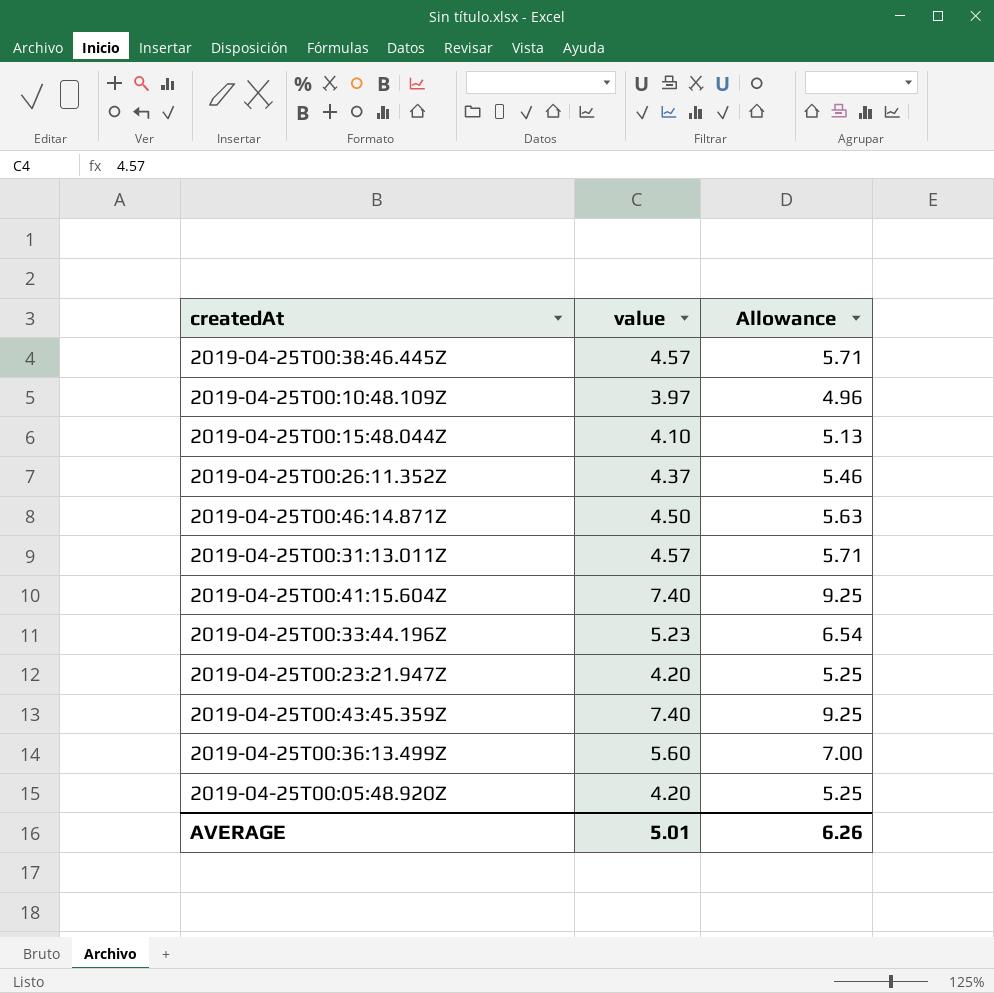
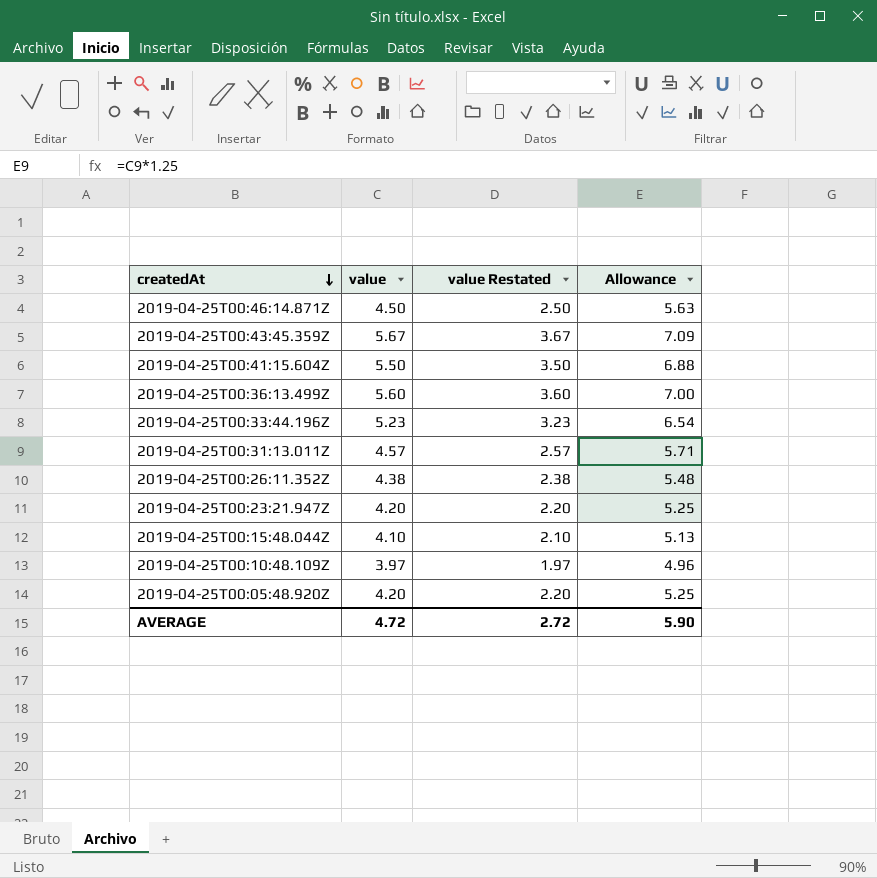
row order: none -> createdAt descending
column value Restated | formula: none -> [value] - 2
row 2019-04-25T00:38:46.445Z: 4.57 | 5.71 -> none
2019-04-25T00:43:45.359Z | value: 7.40 -> 5.67
2019-04-25T00:43:45.359Z | Allowance: 9.25 -> 7.09
2019-04-25T00:41:15.604Z | value: 7.40 -> 5.50
2019-04-25T00:41:15.604Z | Allowance: 9.25 -> 6.88
2019-04-25T00:26:11.352Z | value: 4.37 -> 4.38
2019-04-25T00:26:11.352Z | Allowance: 5.46 -> 5.48
AVERAGE | value: 5.01 -> 4.72
AVERAGE | Allowance: 6.26 -> 5.90

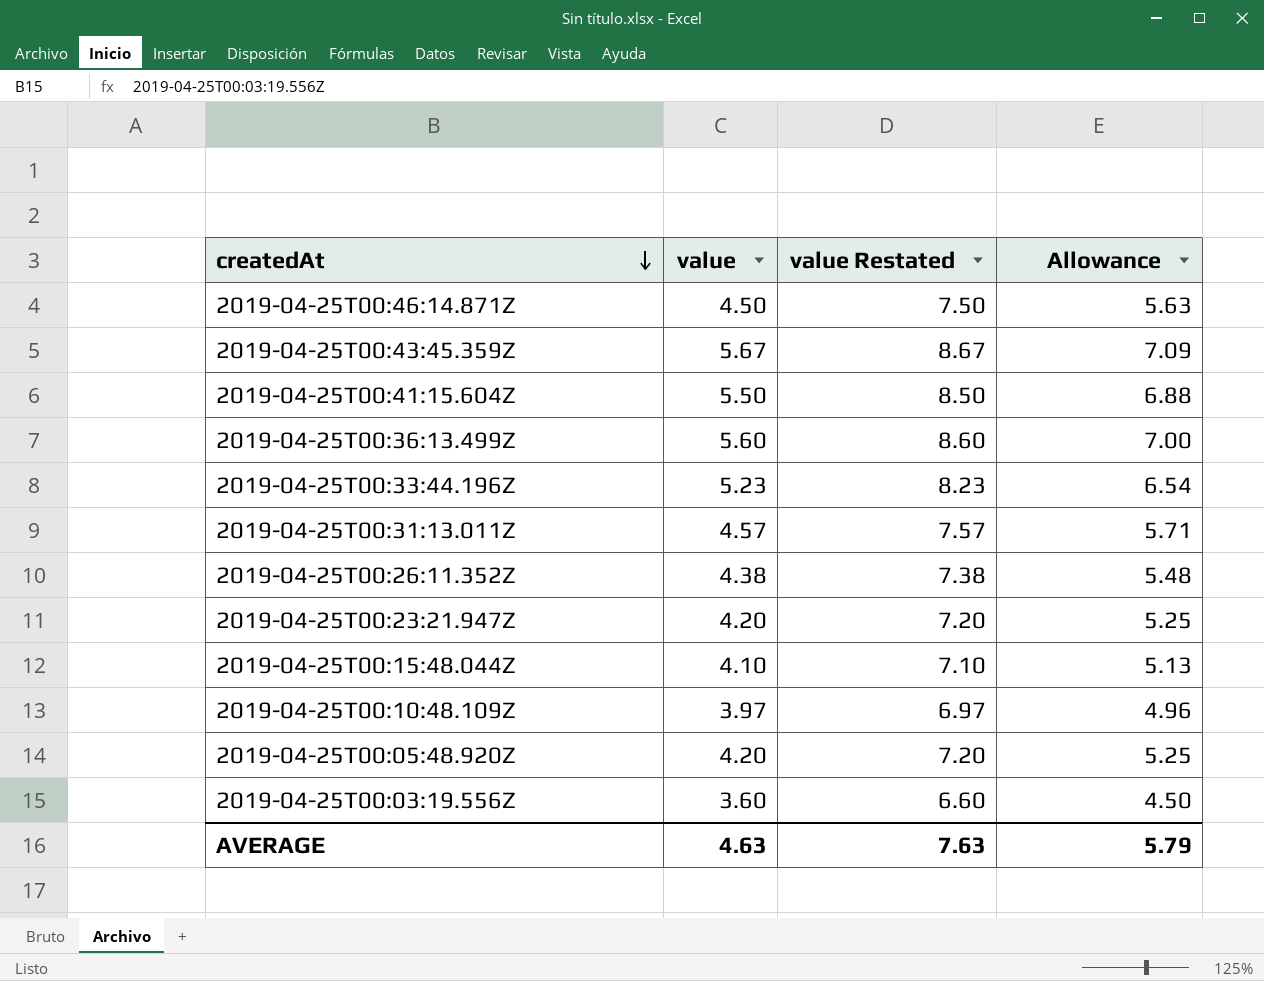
column value Restated | formula: [value] - 2 -> [value] + 3
row 2019-04-25T00:03:19.556Z: none -> 3.60 | 6.60 | 4.50
AVERAGE | value: 4.72 -> 4.63
AVERAGE | value Restated: 2.72 -> 7.63
AVERAGE | Allowance: 5.90 -> 5.79

